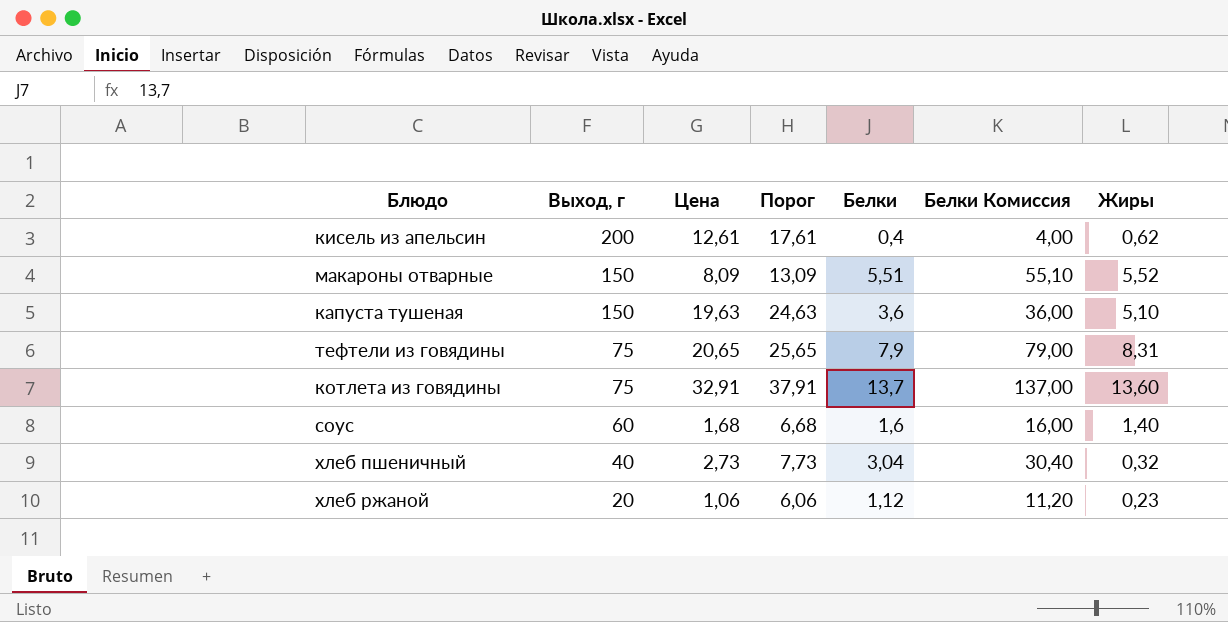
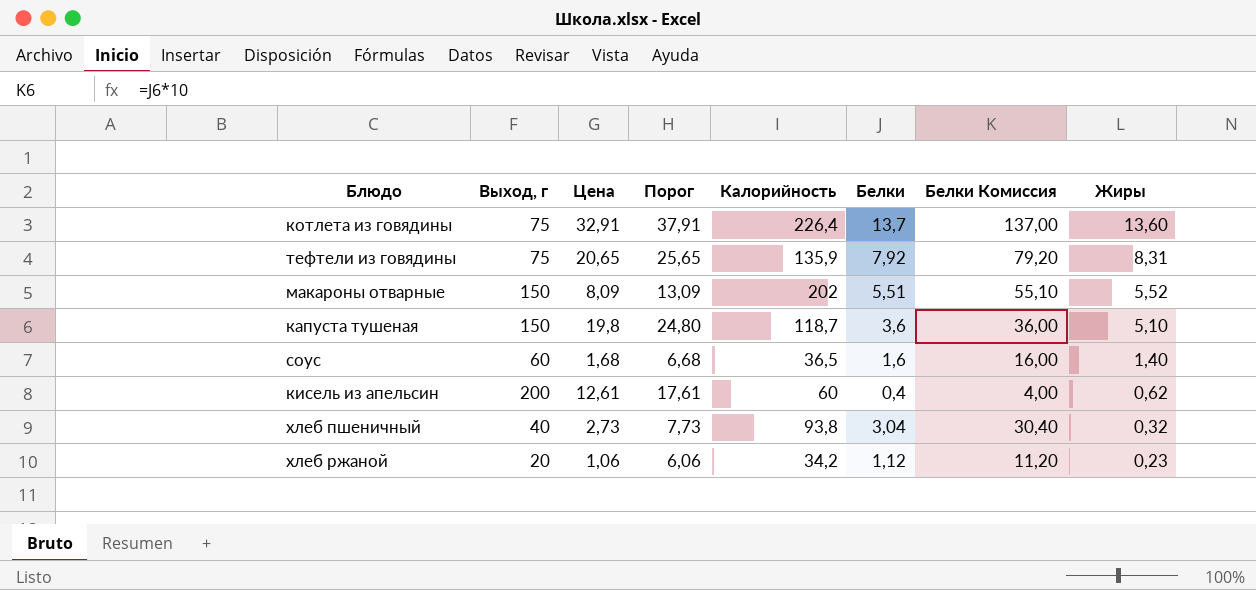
row order: Выход, г descending -> Жиры descending
column Калорийность | position: none -> 5
тефтели из говядины | Белки: 7,9 -> 7,92
тефтели из говядины | Белки Комиссия: 79,00 -> 79,20
капуста тушеная | Цена: 19,63 -> 19,8
капуста тушеная | Порог: 24,63 -> 24,80

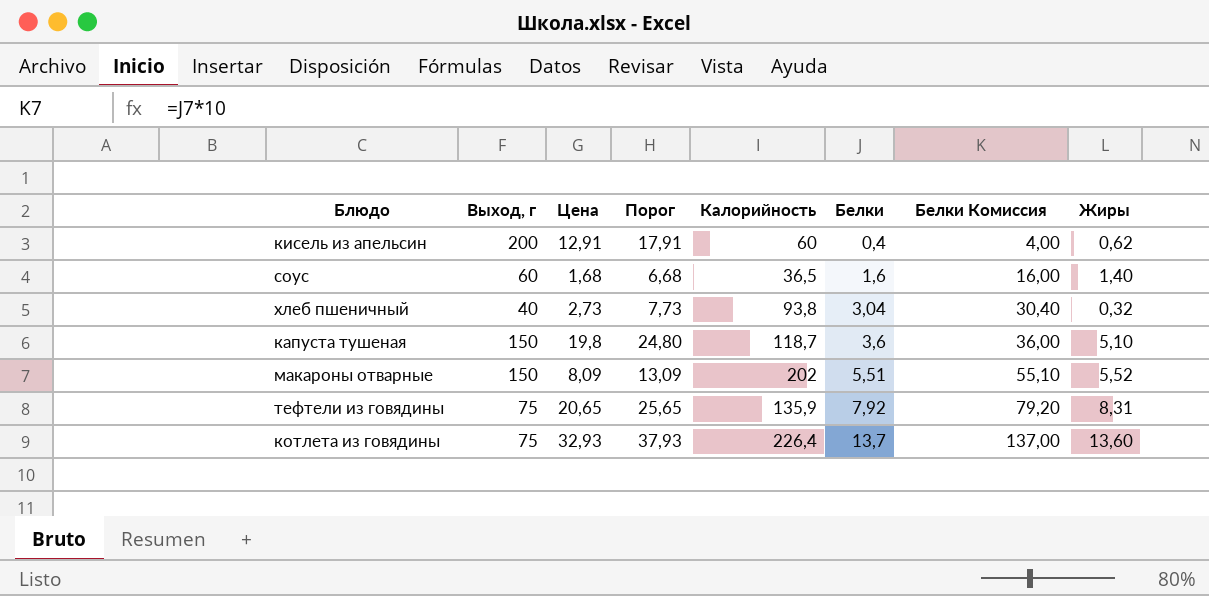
row order: Жиры descending -> Белки ascending
row хлеб ржаной: 20 | 1,06 | 6,06 | 34,2 | 1,12 | 11,20 | 0,23 -> none
кисель из апельсин | Цена: 12,61 -> 12,91
кисель из апельсин | Порог: 17,61 -> 17,91
котлета из говядины | Цена: 32,91 -> 32,93
котлета из говядины | Порог: 37,91 -> 37,93

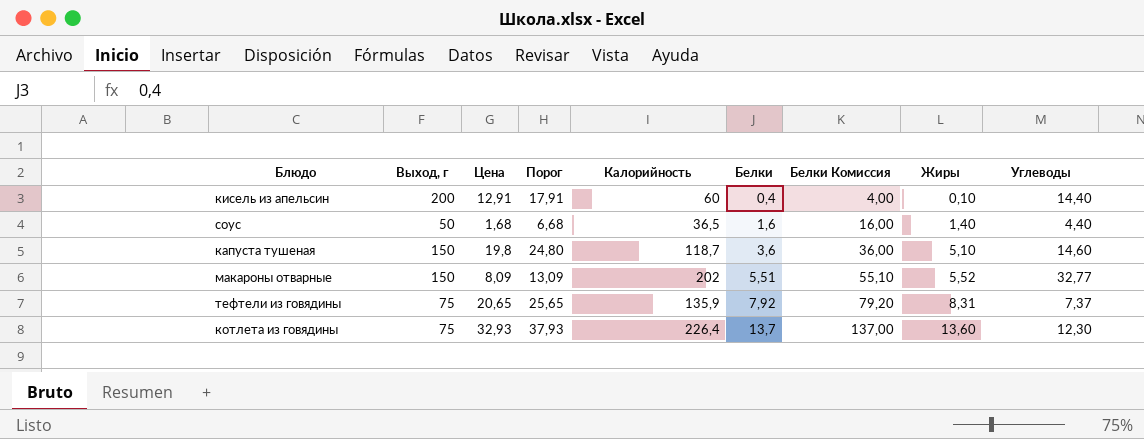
column Углеводы | position: none -> 9
row хлеб пшеничный: 40 | 2,73 | 7,73 | 93,8 | 3,04 | 30,40 | 0,32 -> none
кисель из апельсин | Жиры: 0,62 -> 0,10
соус | Выход, г: 60 -> 50

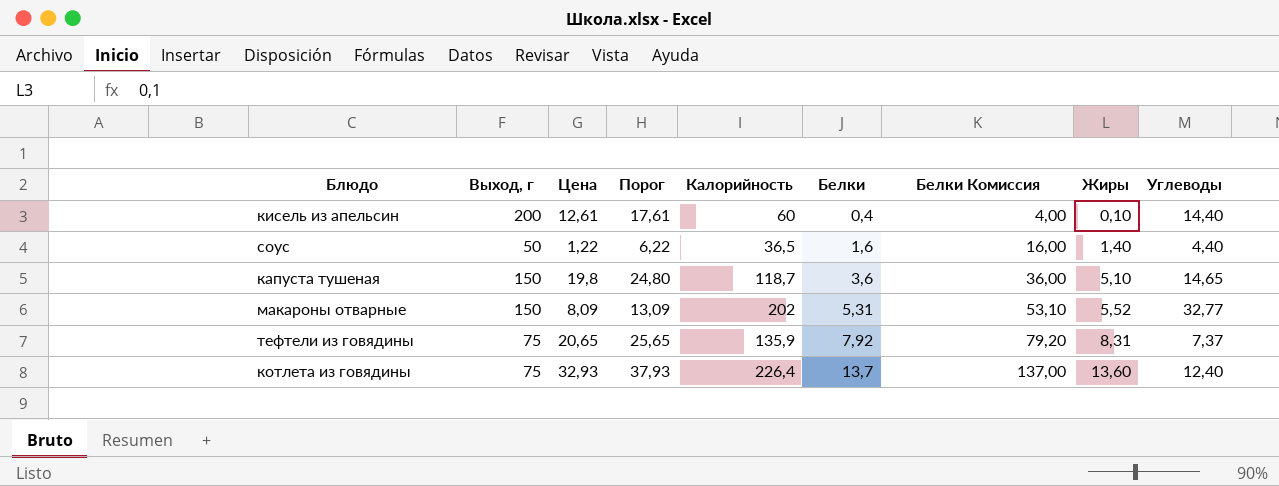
кисель из апельсин | Цена: 12,91 -> 12,61
кисель из апельсин | Порог: 17,91 -> 17,61
соус | Цена: 1,68 -> 1,22
соус | Порог: 6,68 -> 6,22
капуста тушеная | Углеводы: 14,60 -> 14,65
макароны отварные | Белки: 5,51 -> 5,31
макароны отварные | Белки Комиссия: 55,10 -> 53,10
котлета из говядины | Углеводы: 12,30 -> 12,40

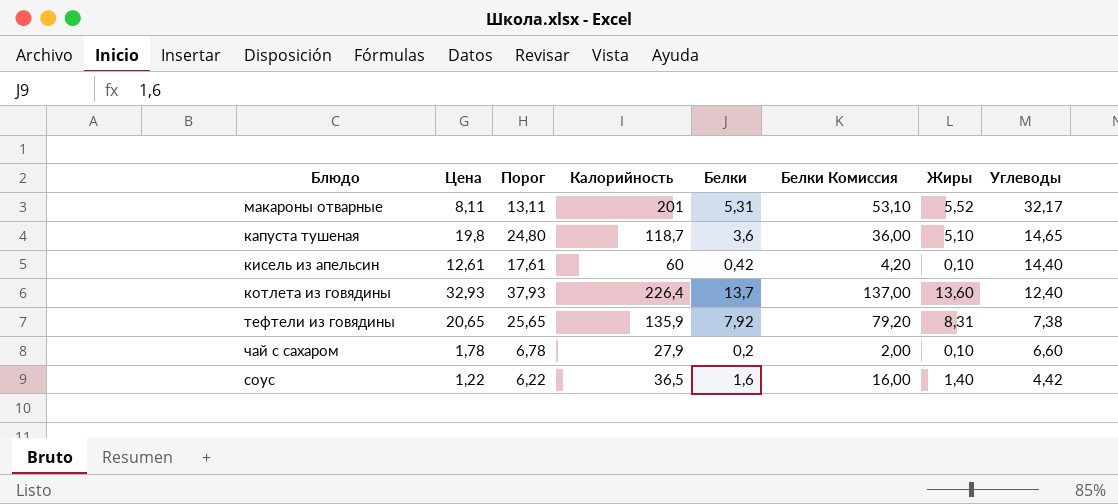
row order: Белки ascending -> Углеводы descending
column Выход, г | position: 2 -> none
макароны отварные | Цена: 8,09 -> 8,11
макароны отварные | Порог: 13,09 -> 13,11
макароны отварные | Калорийность: 202 -> 201
макароны отварные | Углеводы: 32,77 -> 32,17
кисель из апельсин | Белки: 0,4 -> 0,42
кисель из апельсин | Белки Комиссия: 4,00 -> 4,20
тефтели из говядины | Углеводы: 7,37 -> 7,38
row чай с сахаром: none -> 1,78 | 6,78 | 27,9 | 0,2 | 2,00 | 0,10 | 6,60
соус | Углеводы: 4,40 -> 4,42

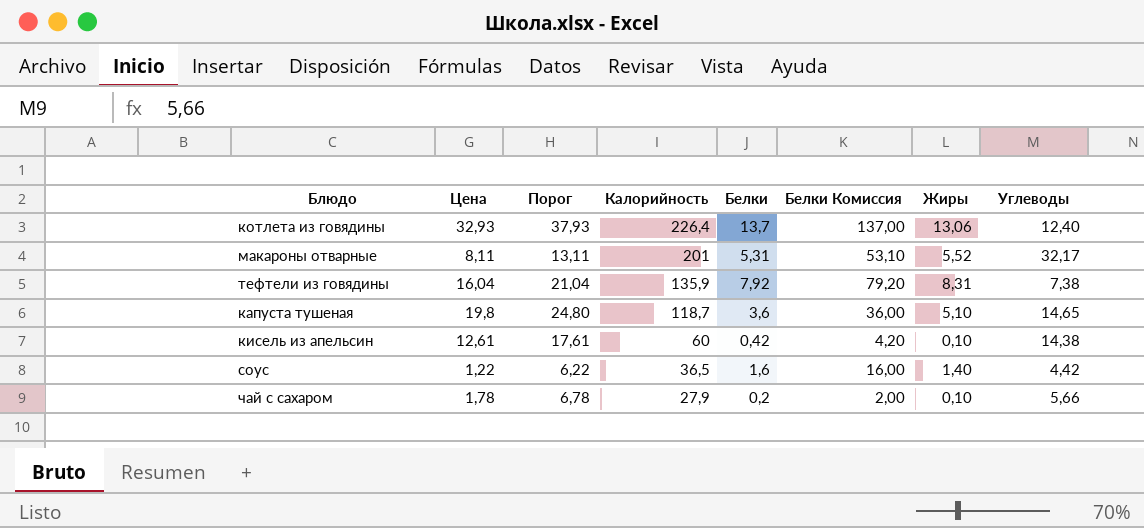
row order: Углеводы descending -> Калорийность descending
котлета из говядины | Жиры: 13,60 -> 13,06
тефтели из говядины | Цена: 20,65 -> 16,04
тефтели из говядины | Порог: 25,65 -> 21,04
кисель из апельсин | Углеводы: 14,40 -> 14,38
чай с сахаром | Углеводы: 6,60 -> 5,66

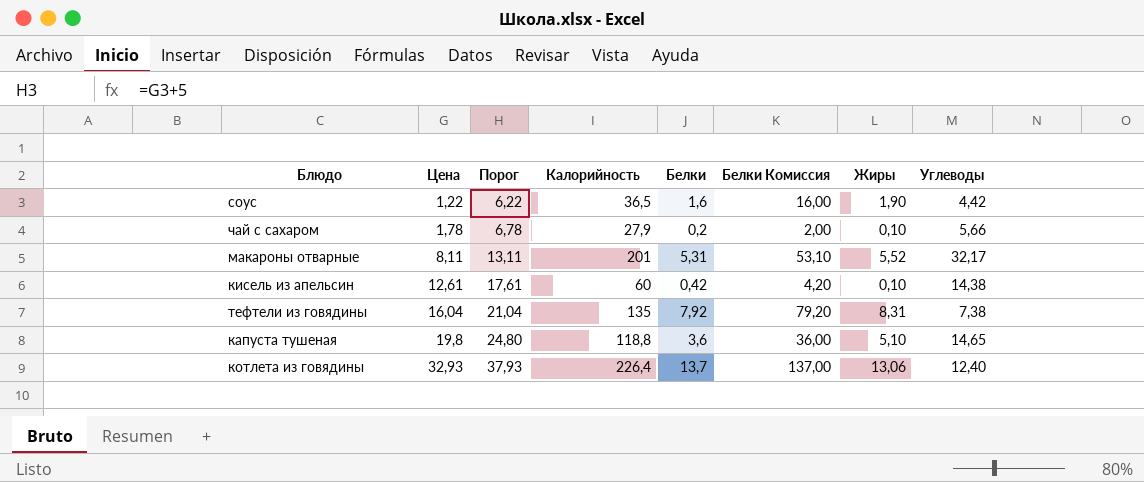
row order: Калорийность descending -> Цена ascending
соус | Жиры: 1,40 -> 1,90
тефтели из говядины | Калорийность: 135,9 -> 135
капуста тушеная | Калорийность: 118,7 -> 118,8

